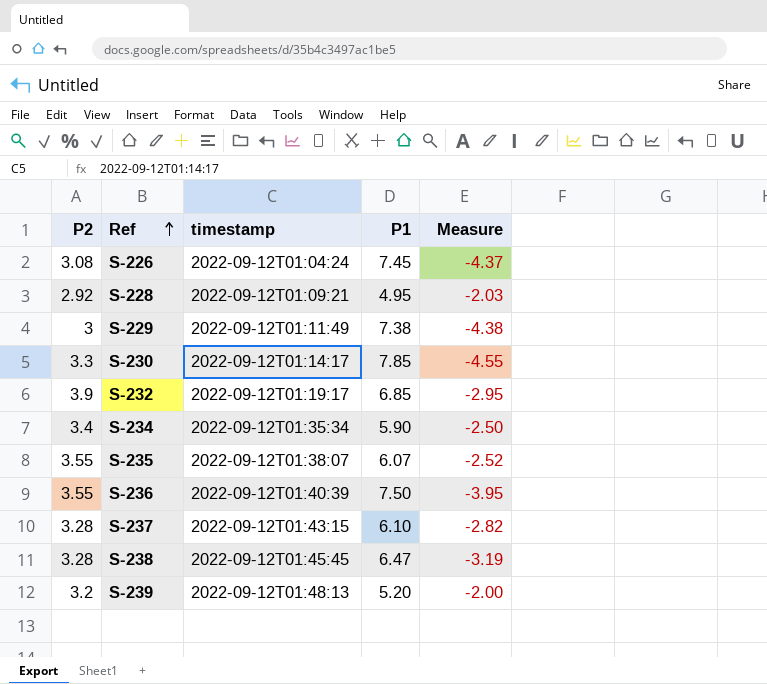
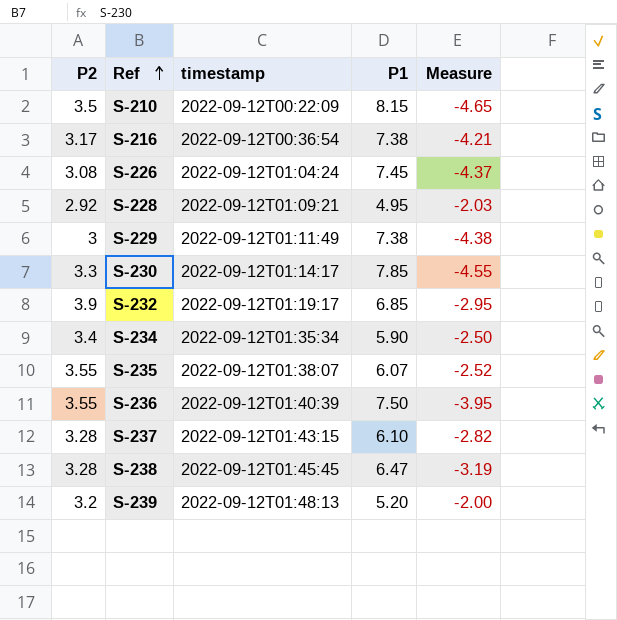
row S-210: none -> 3.5 | 2022-09-12T00:22:09 | 8.15 | -4.65
row S-216: none -> 3.17 | 2022-09-12T00:36:54 | 7.38 | -4.21

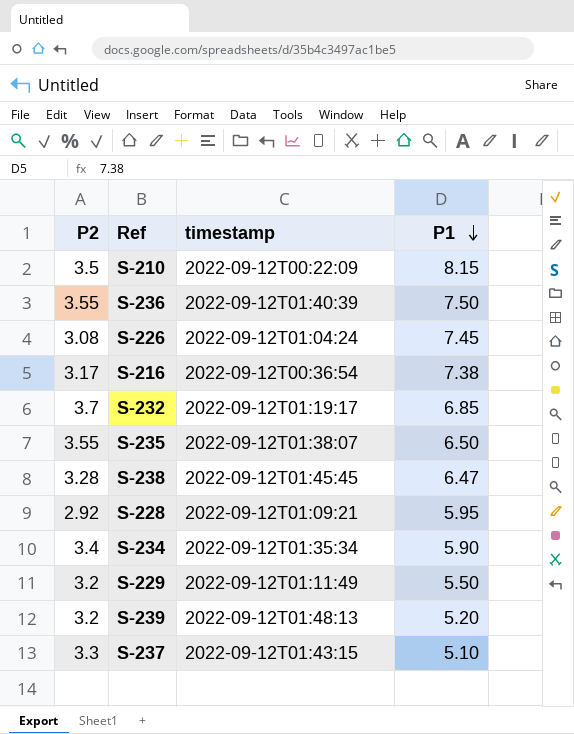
row order: Ref ascending -> P1 descending
column Measure | formula: [P2] - [P1] -> none
row S-230: 3.3 | 2022-09-12T01:14:17 | 7.85 | -4.55 -> none
S-232 | P2: 3.9 -> 3.7
S-235 | P1: 6.07 -> 6.50
S-228 | P1: 4.95 -> 5.95
S-229 | P2: 3 -> 3.2
S-229 | P1: 7.38 -> 5.50
S-237 | P2: 3.28 -> 3.3
S-237 | P1: 6.10 -> 5.10

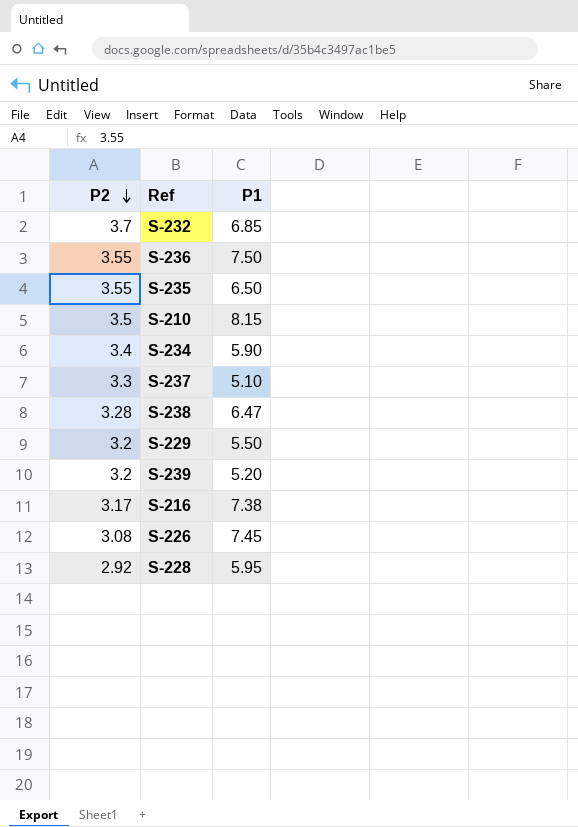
row order: P1 descending -> P2 descending
column timestamp | position: 3 -> none

